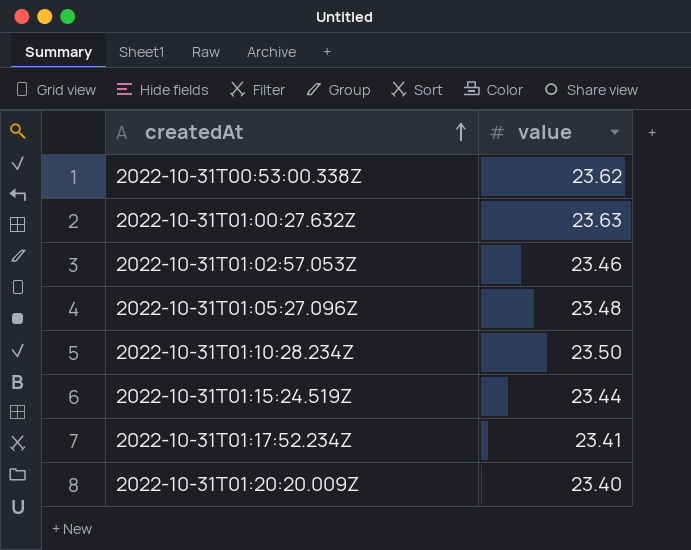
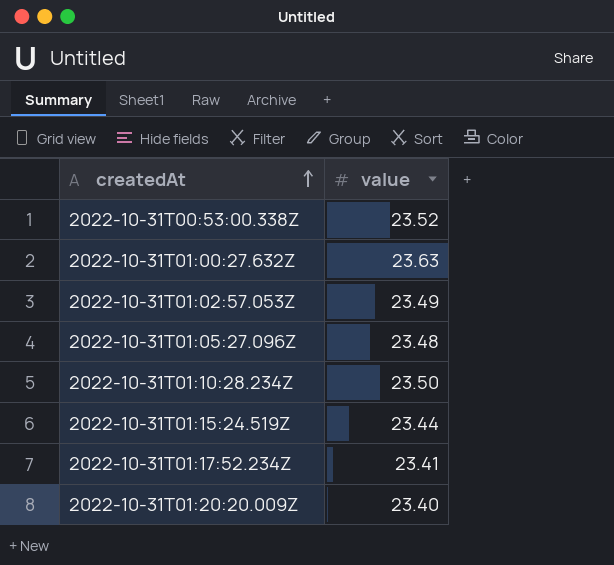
2022-10-31T00:53:00.338Z | value: 23.62 -> 23.52
2022-10-31T01:02:57.053Z | value: 23.46 -> 23.49

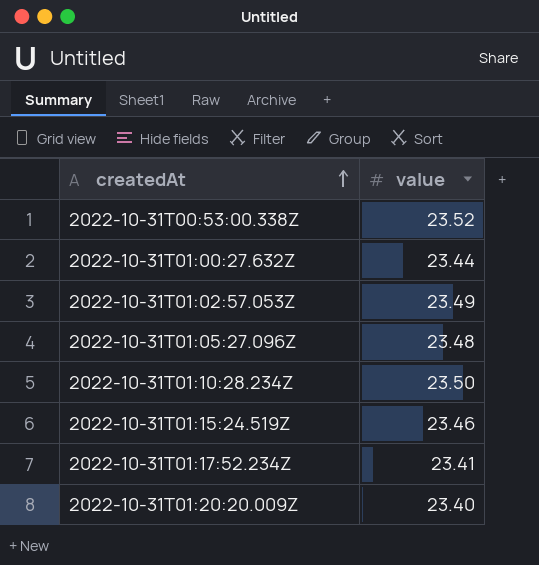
2022-10-31T01:00:27.632Z | value: 23.63 -> 23.44
2022-10-31T01:15:24.519Z | value: 23.44 -> 23.46

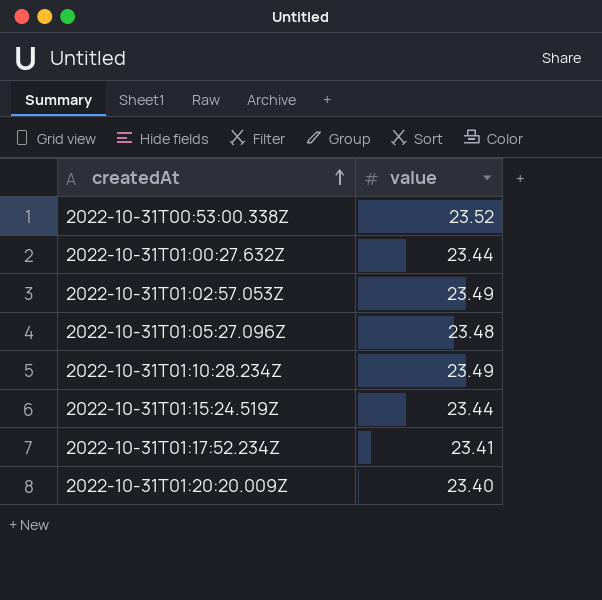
2022-10-31T01:10:28.234Z | value: 23.50 -> 23.49
2022-10-31T01:15:24.519Z | value: 23.46 -> 23.44

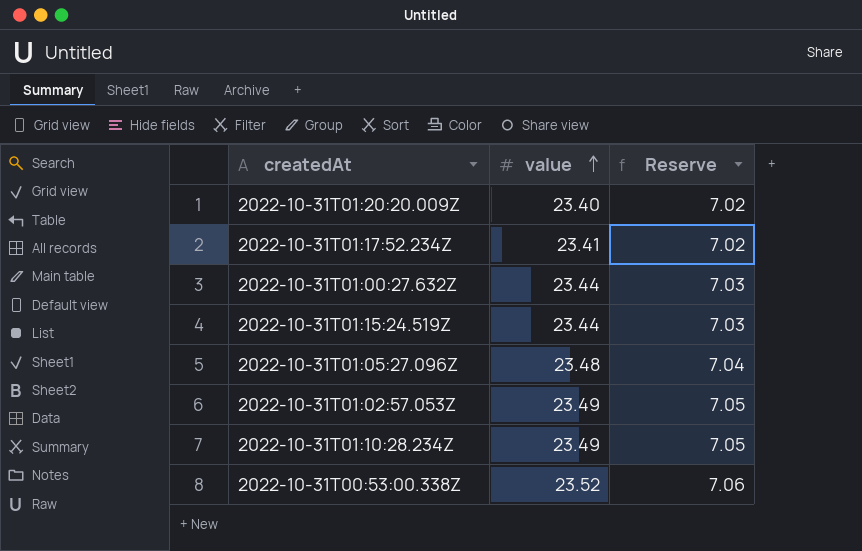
row order: createdAt ascending -> value ascending
column Reserve | formula: none -> [value] * 0.3

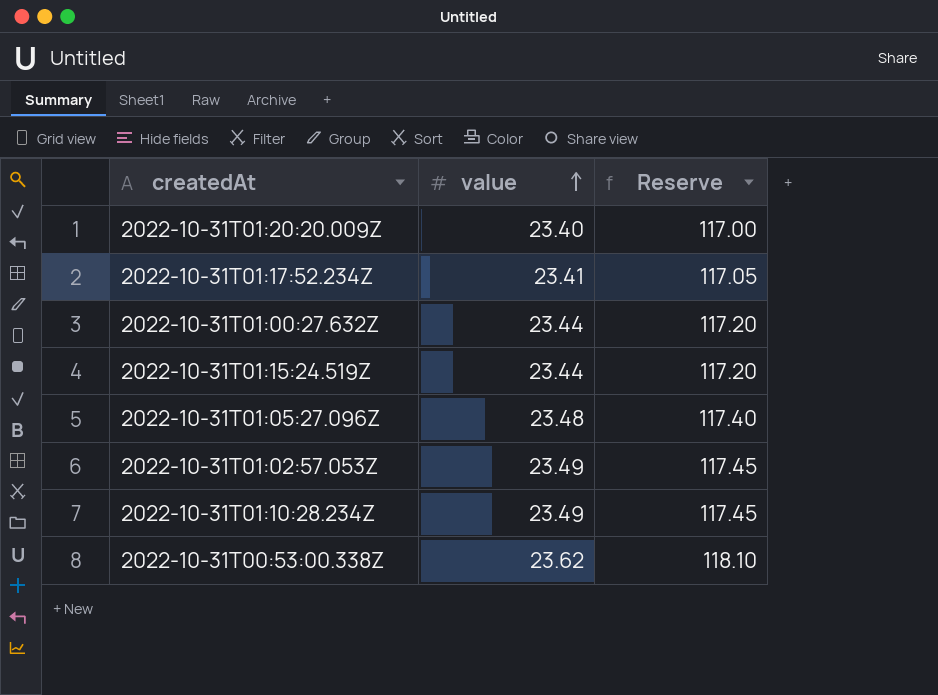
column Reserve | formula: [value] * 0.3 -> [value] * 5
2022-10-31T00:53:00.338Z | value: 23.52 -> 23.62

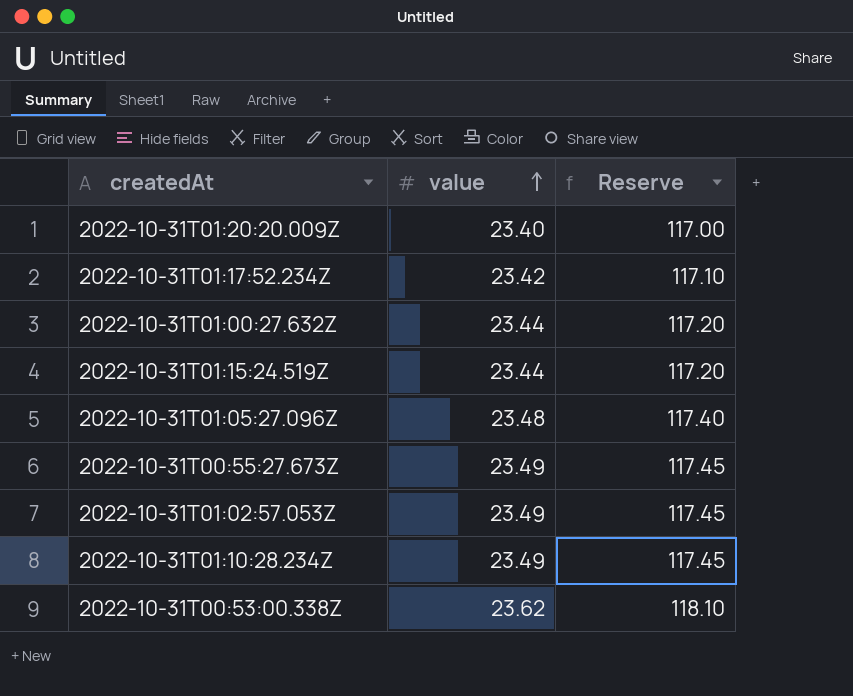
2022-10-31T01:17:52.234Z | value: 23.41 -> 23.42
2022-10-31T01:17:52.234Z | Reserve: 117.05 -> 117.10
row 2022-10-31T00:55:27.673Z: none -> 23.49 | 117.45

